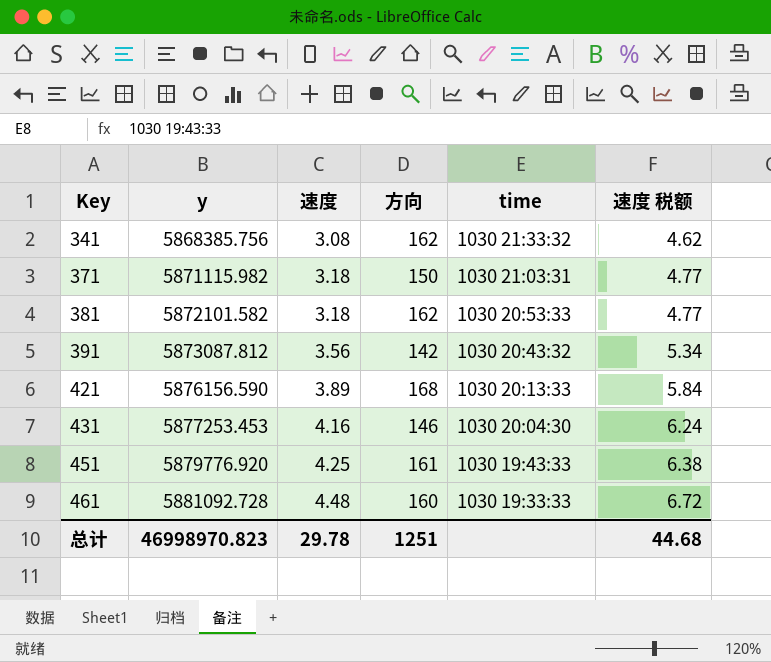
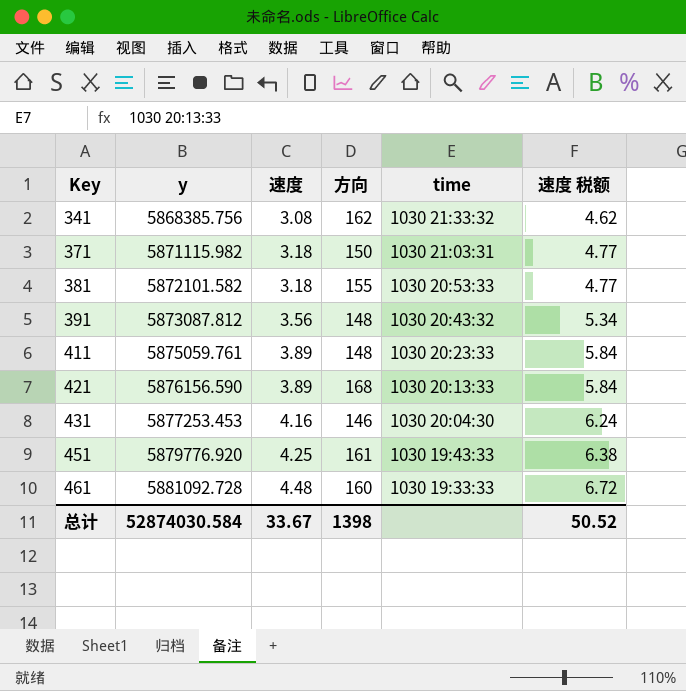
381 | 方向: 162 -> 155
391 | 方向: 142 -> 148
row 411: none -> 5875059.761 | 3.89 | 148 | 1030 20:23:33 | 5.84
总计 | y: 46998970.823 -> 52874030.584
总计 | 速度: 29.78 -> 33.67
总计 | 方向: 1251 -> 1398
总计 | 速度 税额: 44.68 -> 50.52

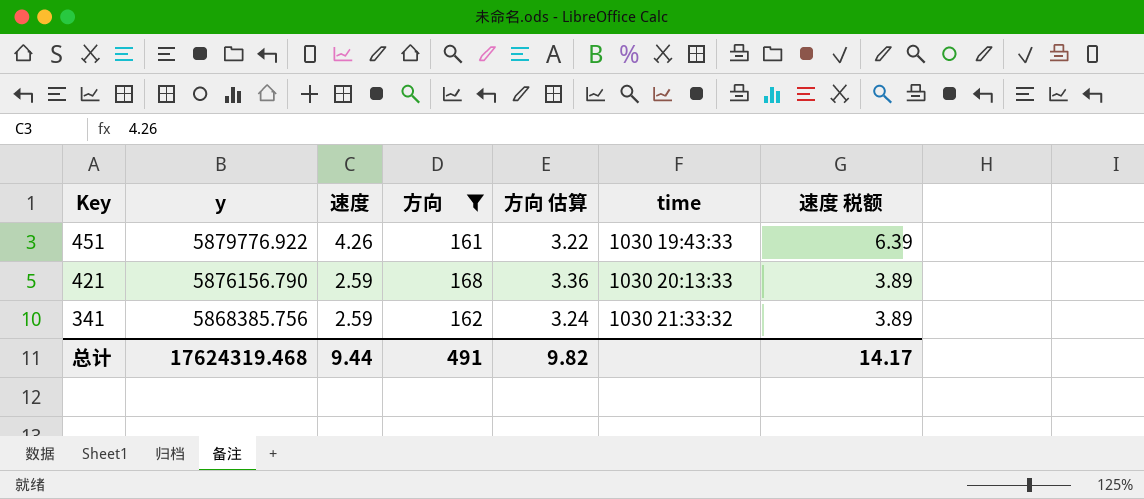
filter: none -> 方向 >= 161
row order: Key ascending -> Key descending
column 方向 估算 | formula: none -> [方向] * 0.02
451 | y: 5879776.920 -> 5879776.922
451 | 速度: 4.25 -> 4.26
451 | 速度 税额: 6.38 -> 6.39
421 | y: 5876156.590 -> 5876156.790
421 | 速度: 3.89 -> 2.59
421 | 速度 税额: 5.84 -> 3.89
341 | 速度: 3.08 -> 2.59
341 | 速度 税额: 4.62 -> 3.89
总计 | y: 52874030.584 -> 17624319.468
总计 | 速度: 33.67 -> 9.44
总计 | 方向: 1398 -> 491
总计 | 速度 税额: 50.52 -> 14.17

